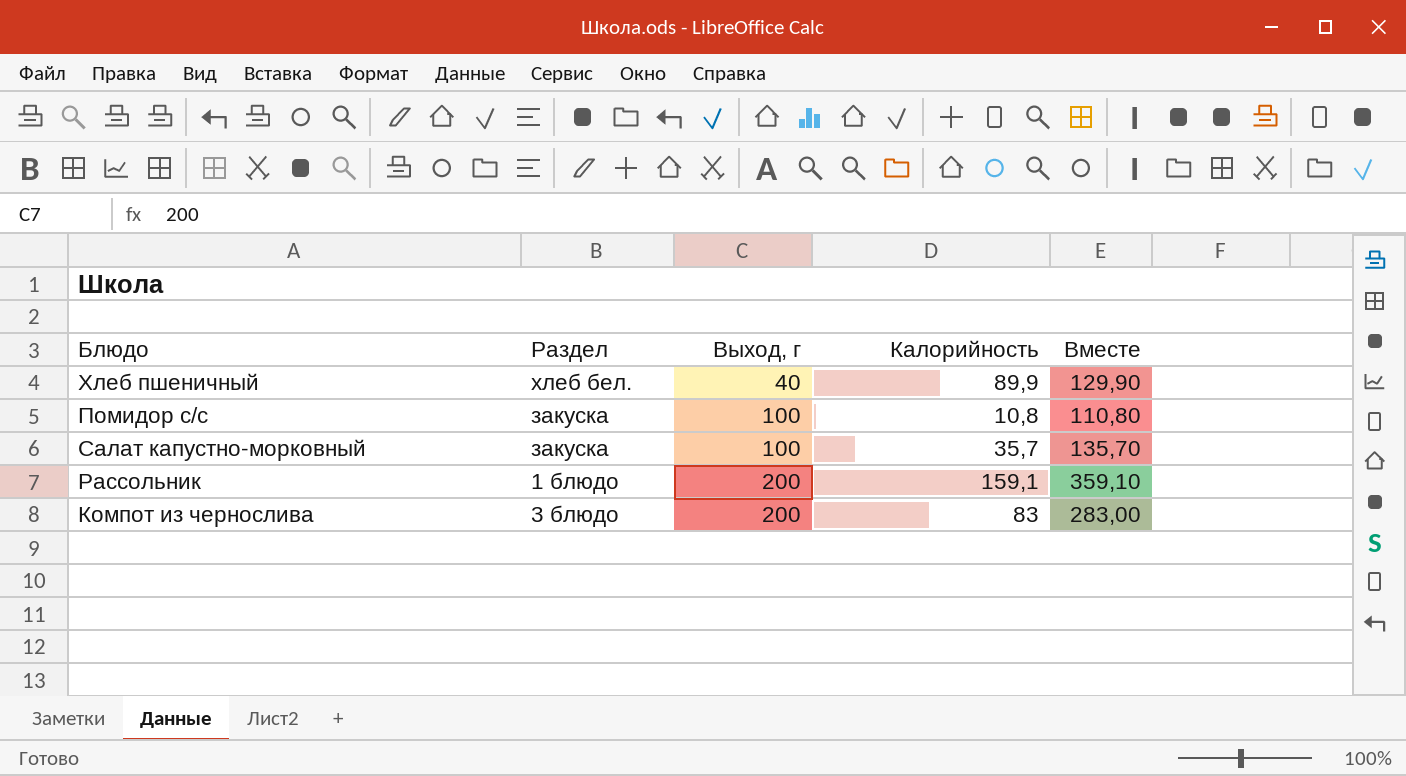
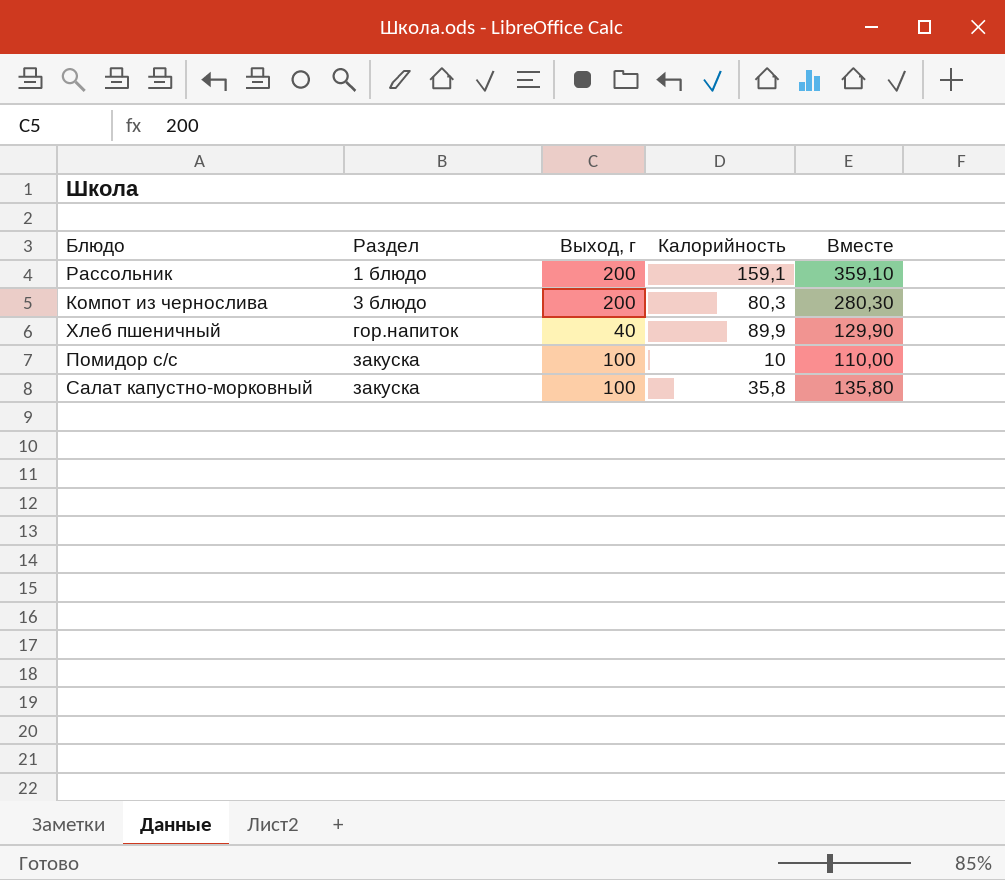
row order: Выход, г ascending -> Раздел ascending
Компот из чернослива | Калорийность: 83 -> 80,3
Компот из чернослива | Вместе: 283,00 -> 280,30
Хлеб пшеничный | Раздел: хлеб бел. -> гор.напиток
Помидор с/с | Калорийность: 10,8 -> 10
Помидор с/с | Вместе: 110,80 -> 110,00
Салат капустно-морковный | Калорийность: 35,7 -> 35,8
Салат капустно-морковный | Вместе: 135,70 -> 135,80

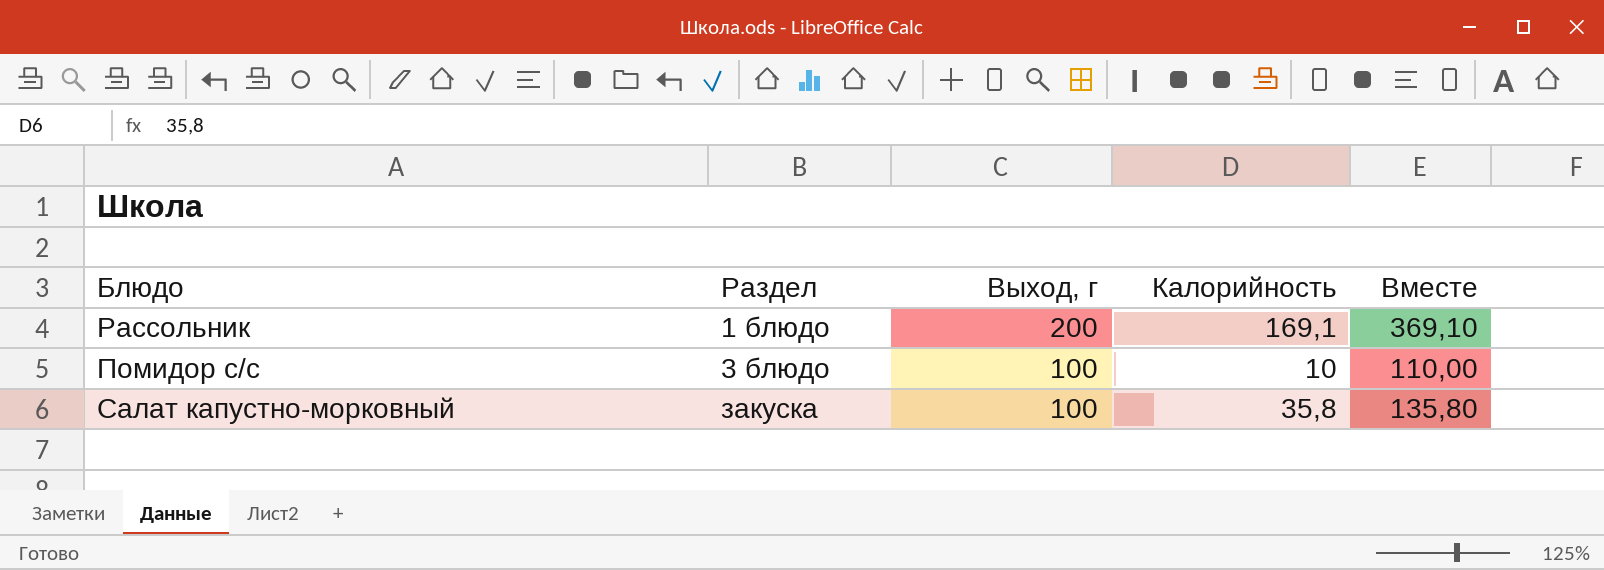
row Компот из чернослива: 3 блюдо | 200 | 80,3 | 280,30 -> none
row Хлеб пшеничный: гор.напиток | 40 | 89,9 | 129,90 -> none
Рассольник | Калорийность: 159,1 -> 169,1
Рассольник | Вместе: 359,10 -> 369,10
Помидор с/с | Раздел: закуска -> 3 блюдо

